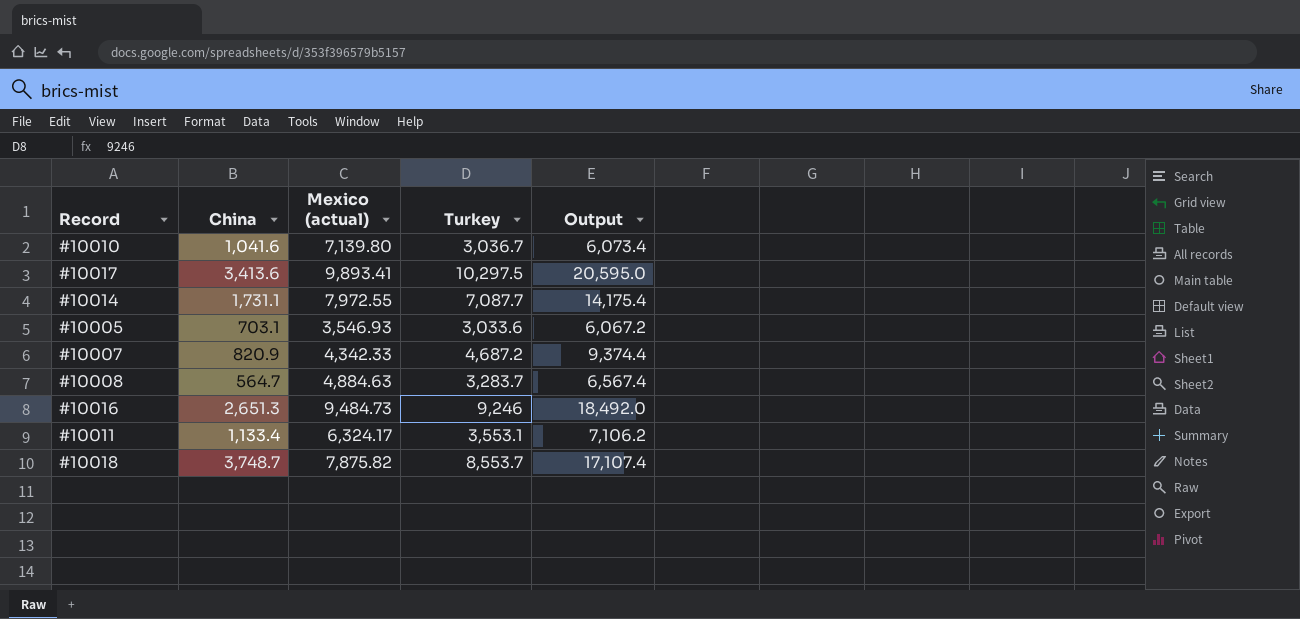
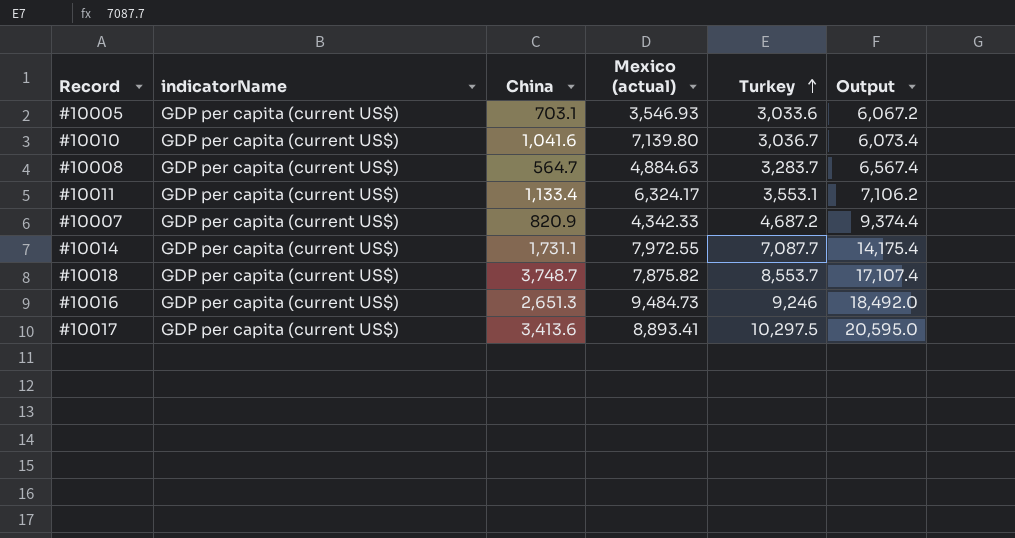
row order: none -> Turkey ascending
column indicatorName | position: none -> 2
#10017 | Mexico (actual): 9,893.41 -> 8,893.41

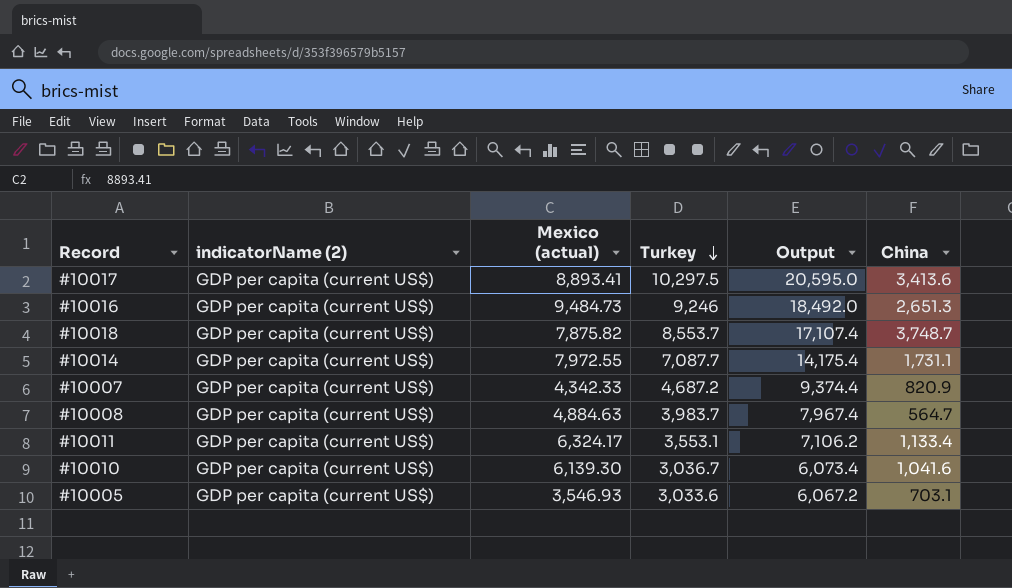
row order: Turkey ascending -> Turkey descending
column name: indicatorName -> indicatorName (2)
column China | position: 3 -> 6
#10008 | Turkey: 3,283.7 -> 3,983.7
#10008 | Output: 6,567.4 -> 7,967.4
#10010 | Mexico (actual): 7,139.80 -> 6,139.30

